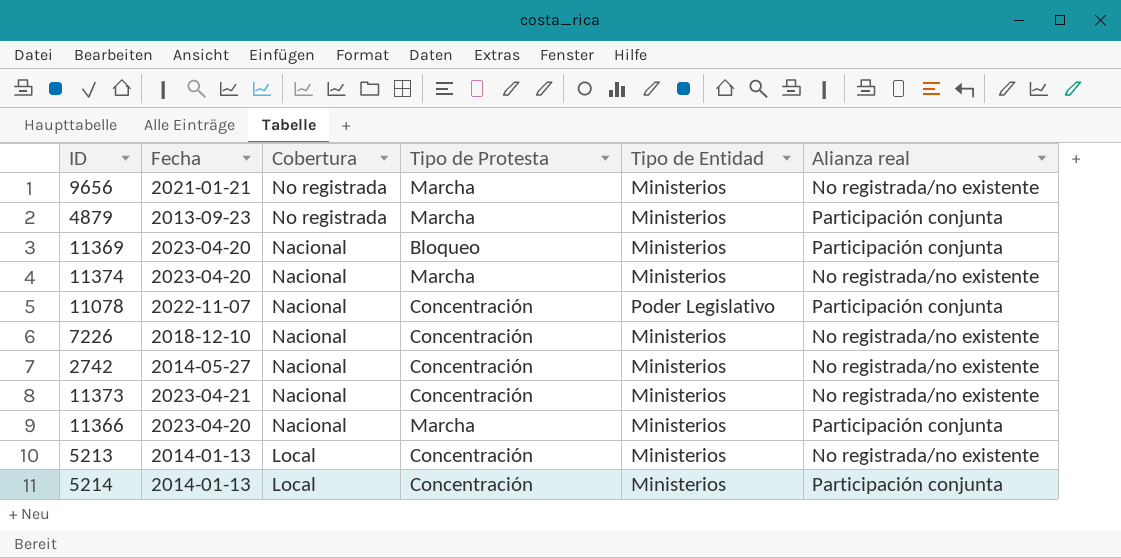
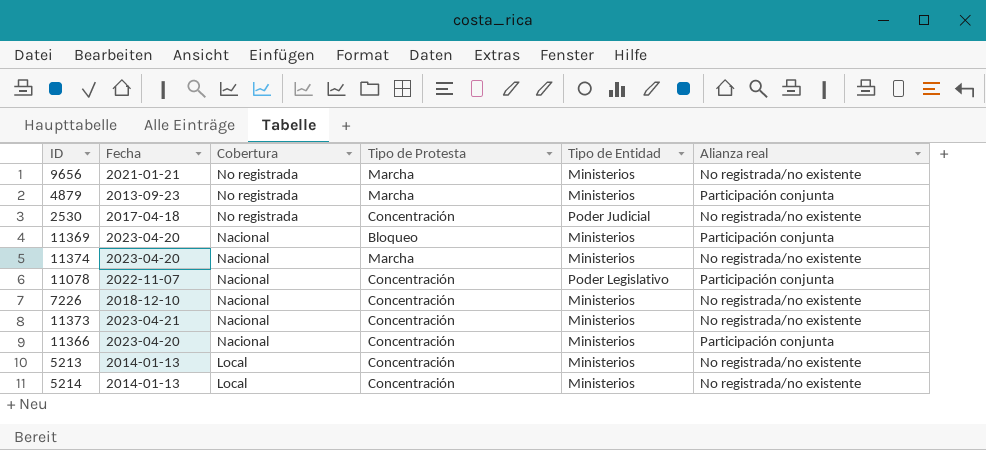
row 2742: 2014-05-27 | Nacional | Concentración | Ministerios | No registrada/no existente -> none
row 2530: none -> 2017-04-18 | No registrada | Concentración | Poder Judicial | No registrada/no existente
11366 | Tipo de Protesta: Marcha -> Concentración
5214 | Alianza real: Participación conjunta -> No registrada/no existente

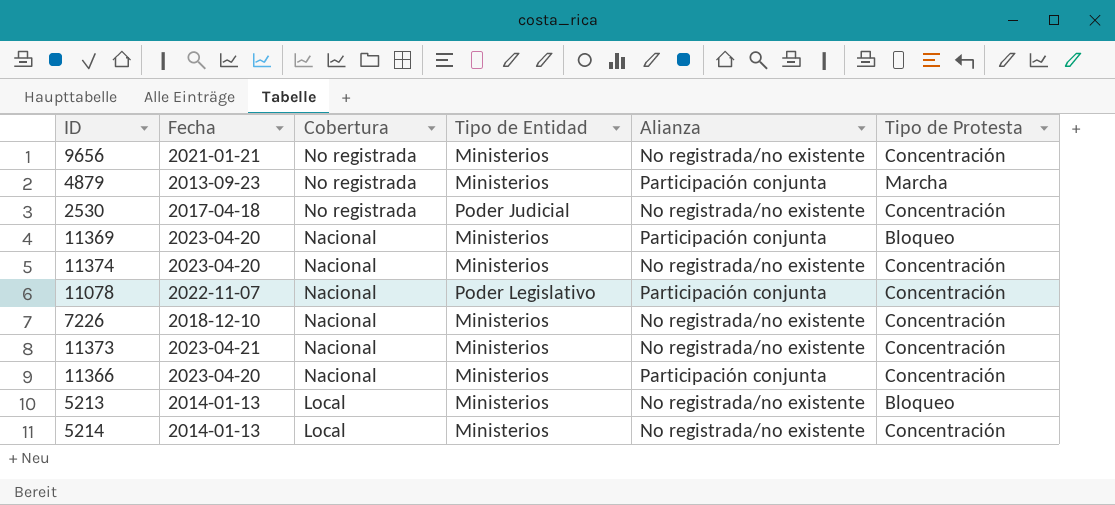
column name: Alianza real -> Alianza
column Tipo de Protesta | position: 4 -> 6
9656 | Tipo de Protesta: Marcha -> Concentración
11374 | Tipo de Protesta: Marcha -> Concentración
5213 | Tipo de Protesta: Concentración -> Bloqueo

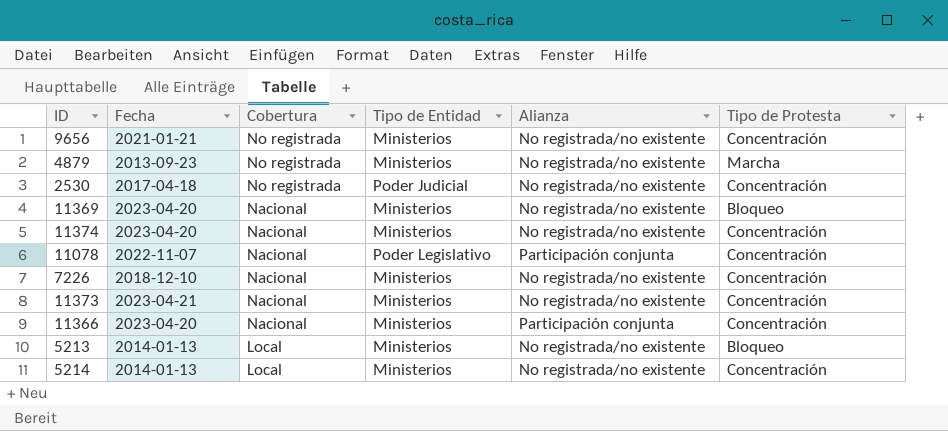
4879 | Alianza: Participación conjunta -> No registrada/no existente
11369 | Alianza: Participación conjunta -> No registrada/no existente

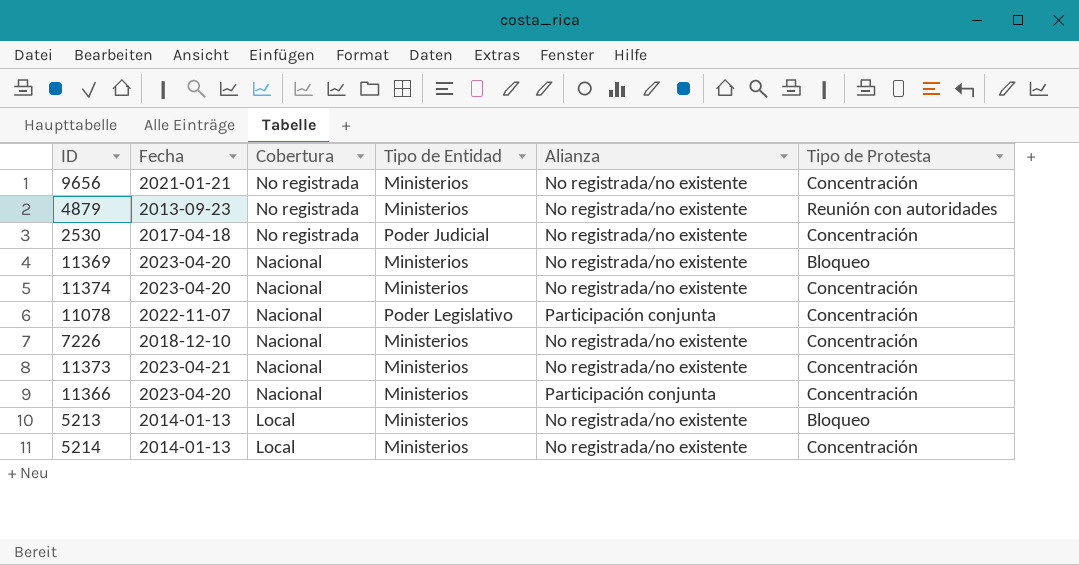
4879 | Tipo de Protesta: Marcha -> Reunión con autoridades

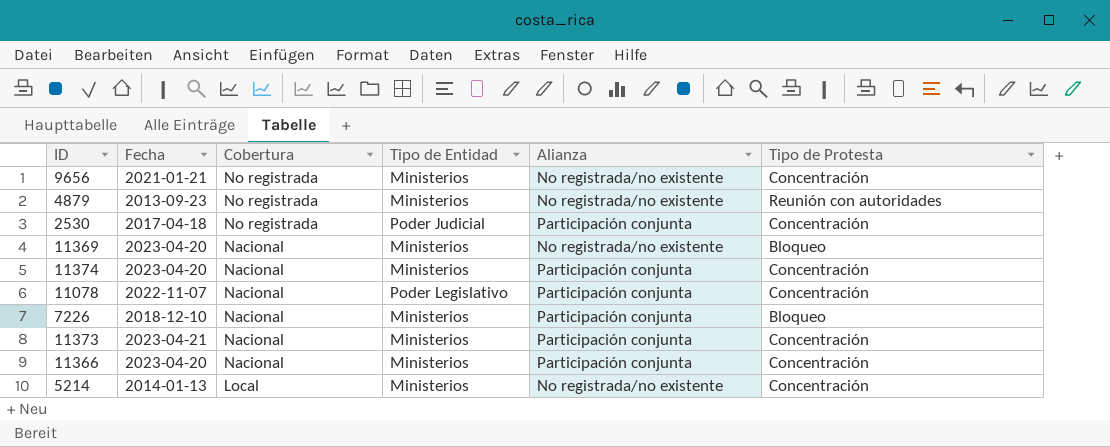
row 5213: 2014-01-13 | Local | Ministerios | No registrada/no existente | Bloqueo -> none
2530 | Alianza: No registrada/no existente -> Participación conjunta
11374 | Alianza: No registrada/no existente -> Participación conjunta
7226 | Alianza: No registrada/no existente -> Participación conjunta
7226 | Tipo de Protesta: Concentración -> Bloqueo
11373 | Alianza: No registrada/no existente -> Participación conjunta

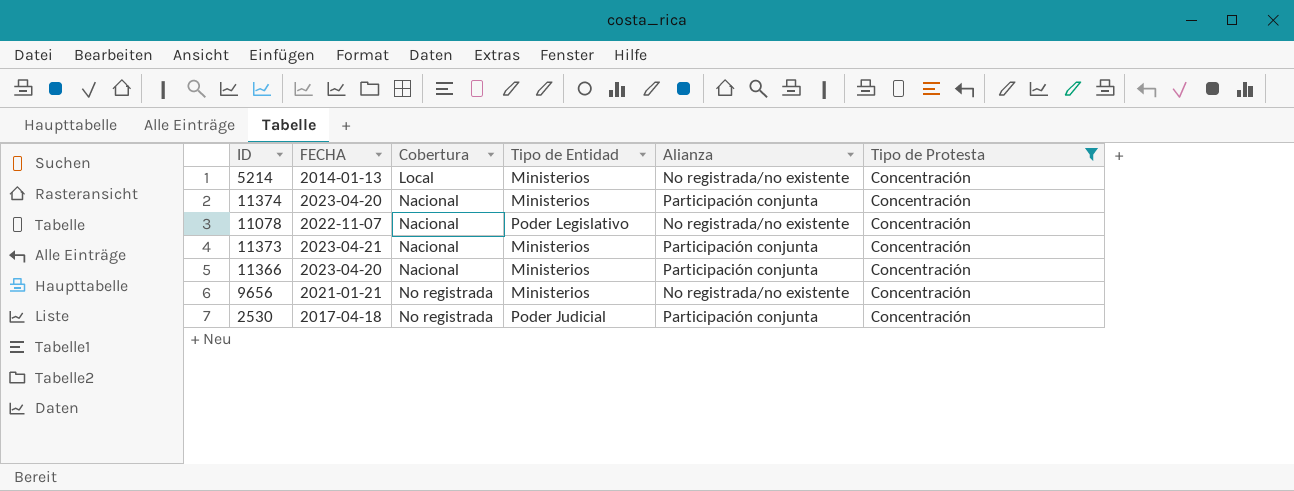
filter: none -> Tipo de Protesta = Concentración
row order: Cobertura descending -> Cobertura ascending
column name: Fecha -> FECHA
11078 | Alianza: Participación conjunta -> No registrada/no existente

